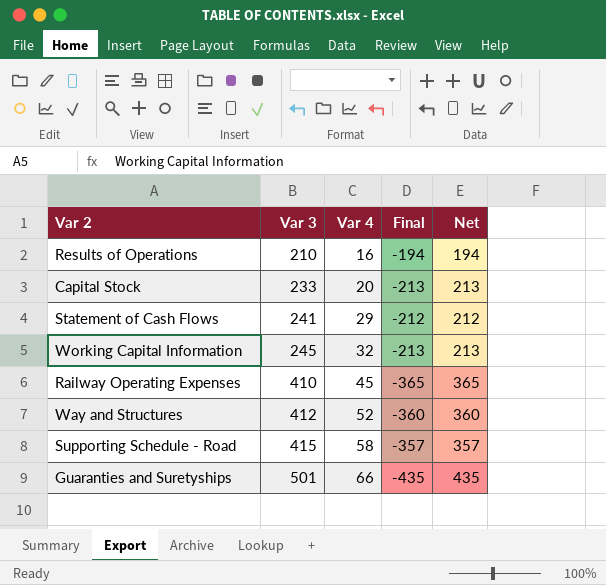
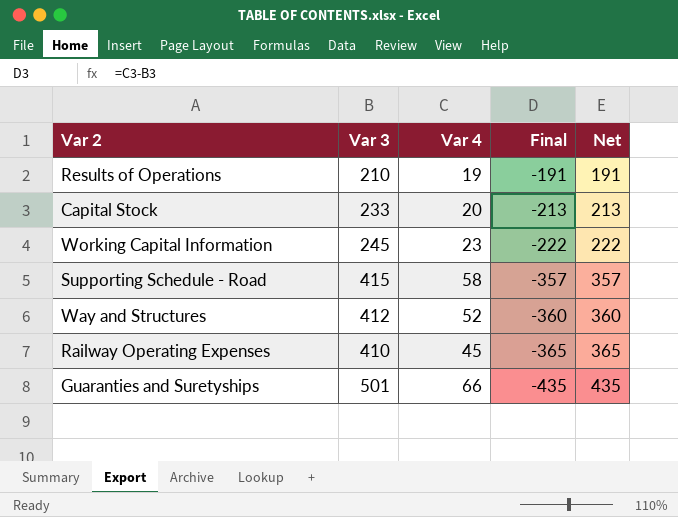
row order: Var 3 ascending -> Final descending
row Statement of Cash Flows: 241 | 29 | -212 | 212 -> none
Results of Operations | Var 4: 16 -> 19
Results of Operations | Final: -194 -> -191
Results of Operations | Net: 194 -> 191
Working Capital Information | Var 4: 32 -> 23
Working Capital Information | Final: -213 -> -222
Working Capital Information | Net: 213 -> 222

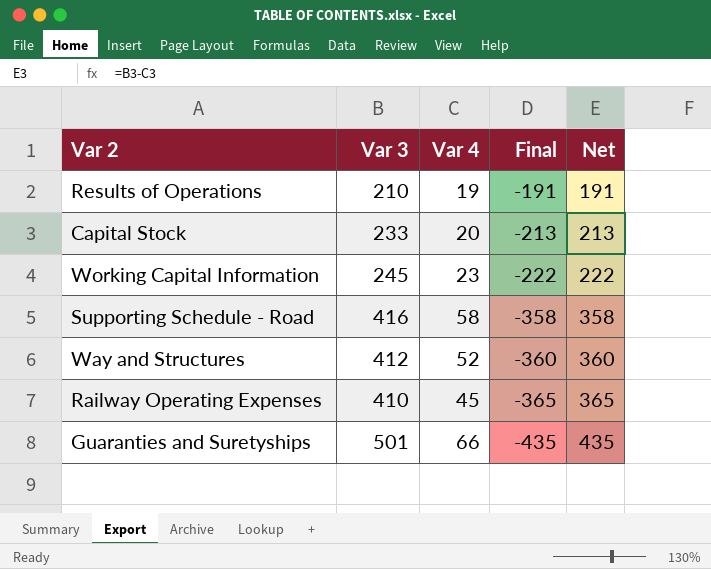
Supporting Schedule - Road | Var 3: 415 -> 416
Supporting Schedule - Road | Final: -357 -> -358
Supporting Schedule - Road | Net: 357 -> 358

